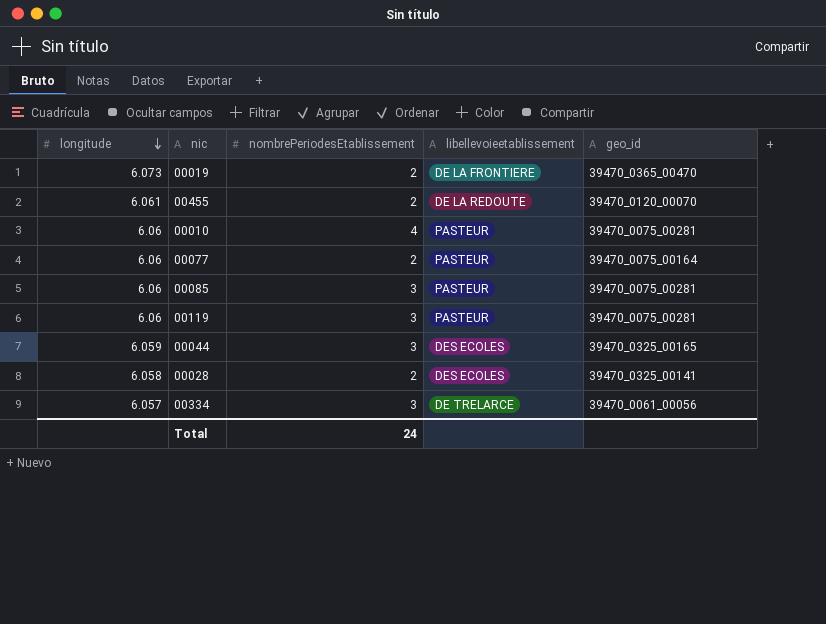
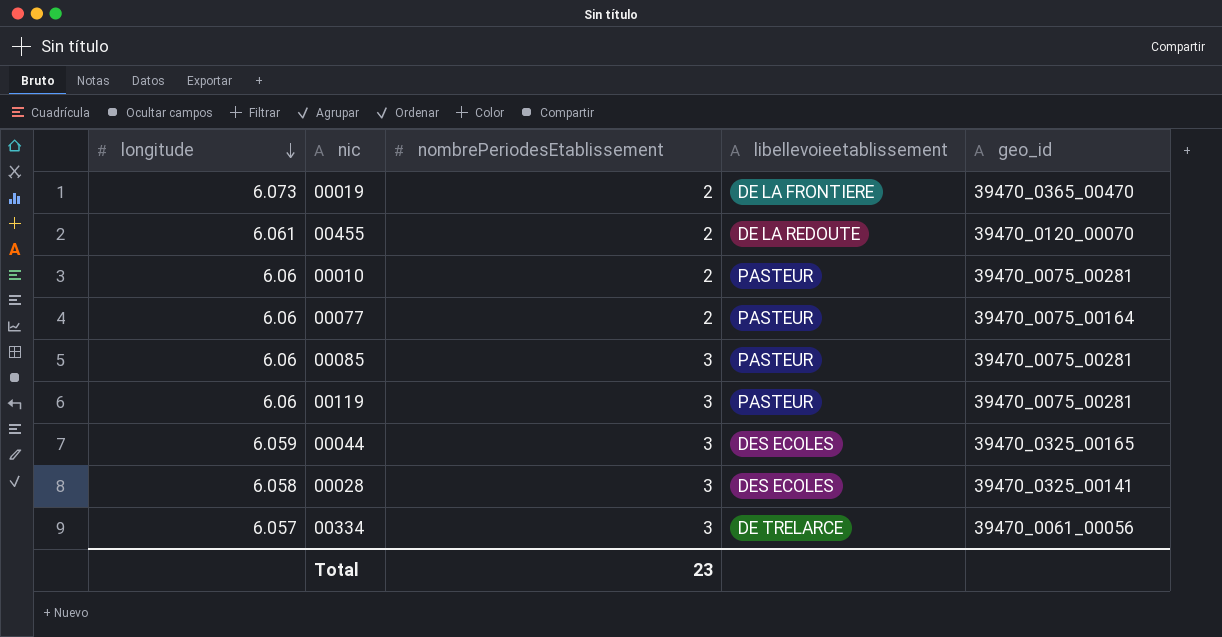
00010 | nombrePeriodesEtablissement: 4 -> 2
00028 | nombrePeriodesEtablissement: 2 -> 3
Total | nombrePeriodesEtablissement: 24 -> 23

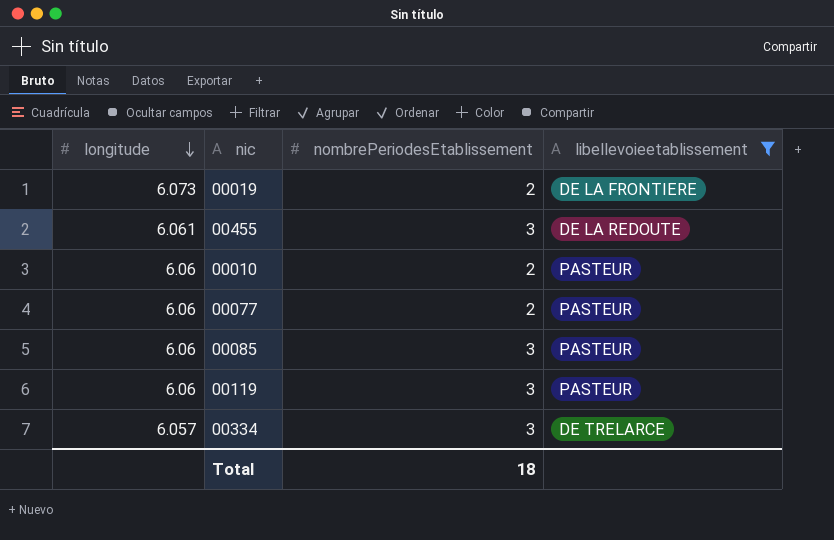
filter: none -> libellevoieetablissement != DES ECOLES
column geo_id | position: 5 -> none
00455 | nombrePeriodesEtablissement: 2 -> 3
Total | nombrePeriodesEtablissement: 23 -> 18

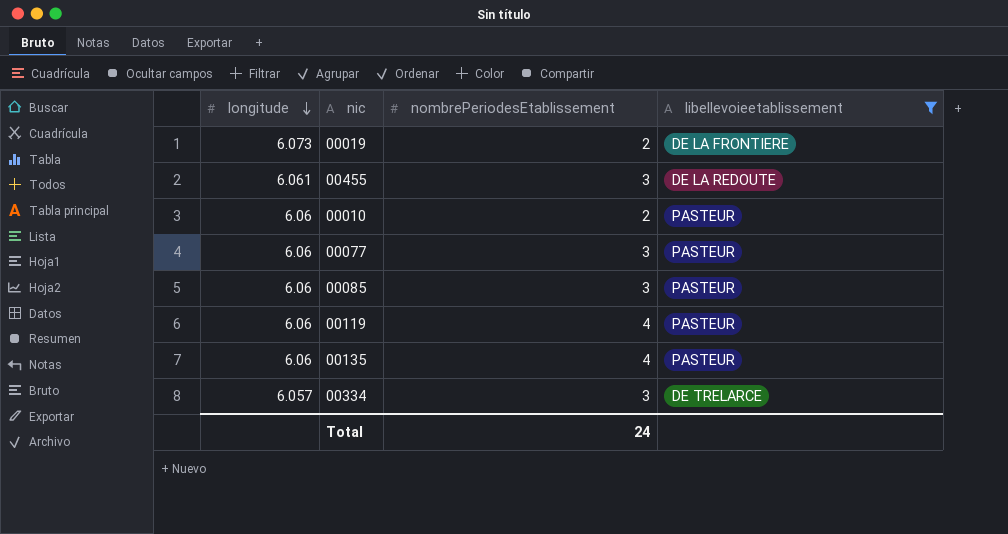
00077 | nombrePeriodesEtablissement: 2 -> 3
00119 | nombrePeriodesEtablissement: 3 -> 4
row 00135: none -> 6.06 | 4 | PASTEUR
Total | nombrePeriodesEtablissement: 18 -> 24

